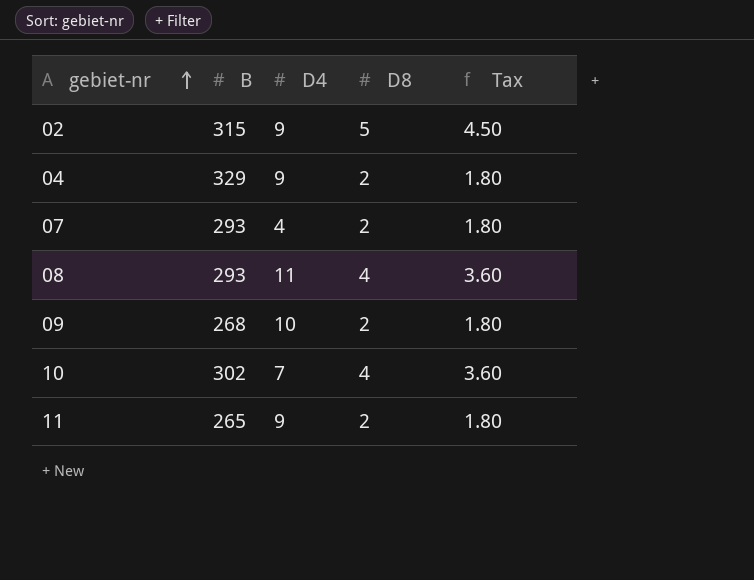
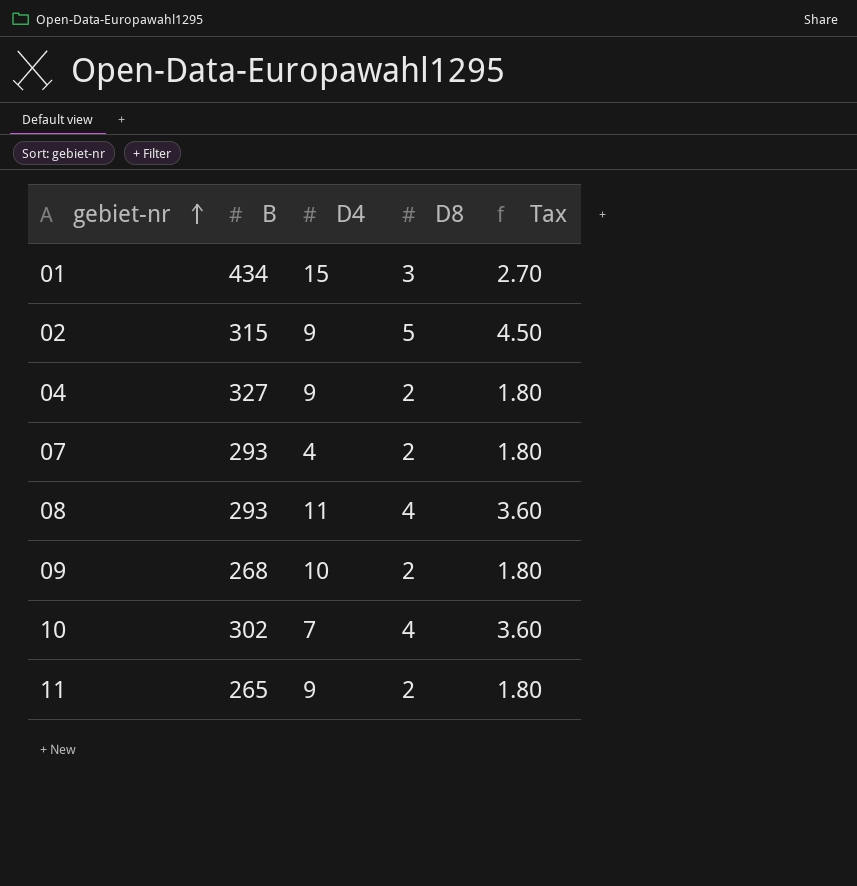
row 01: none -> 434 | 15 | 3 | 2.70
04 | B: 329 -> 327

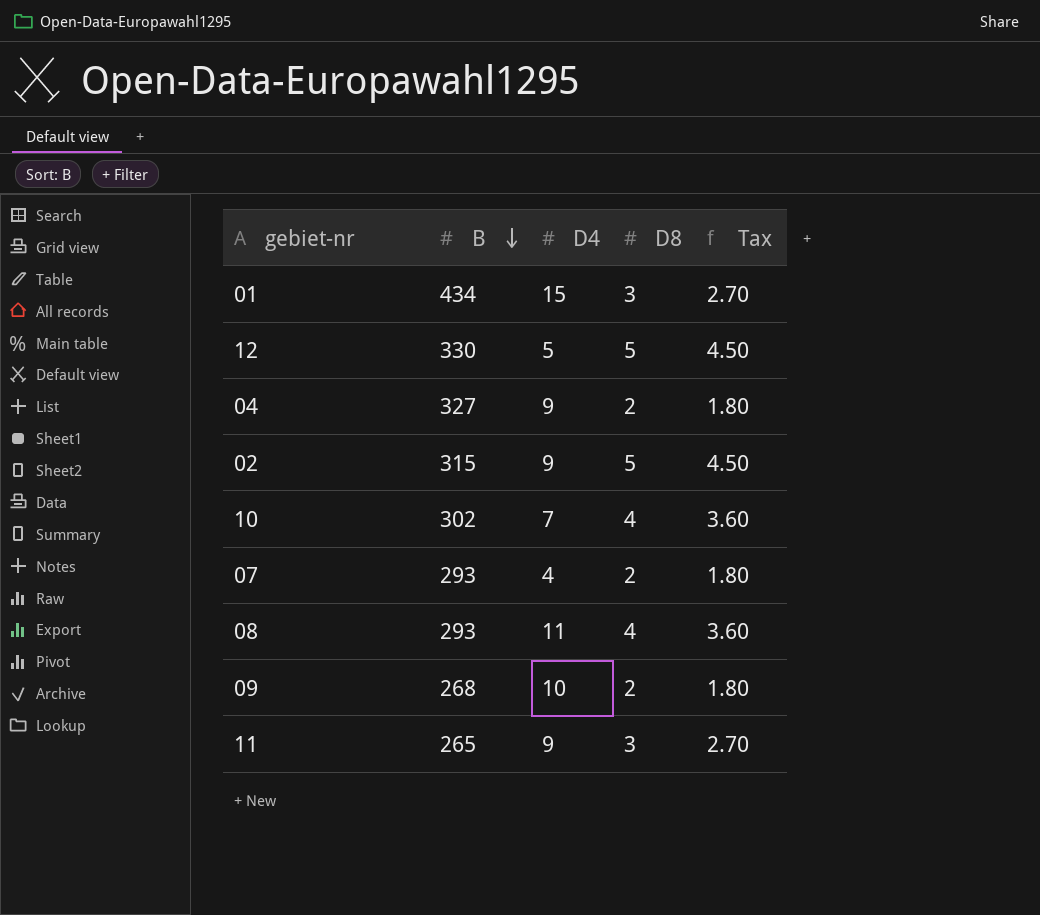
row order: gebiet-nr ascending -> B descending
row 12: none -> 330 | 5 | 5 | 4.50
11 | D8: 2 -> 3
11 | Tax: 1.80 -> 2.70

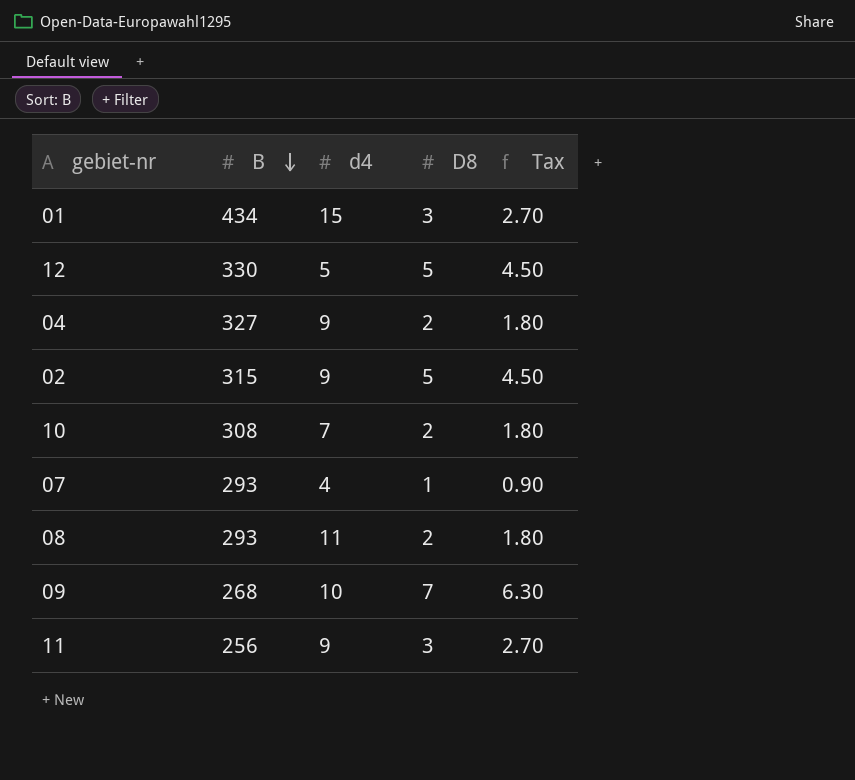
column name: D4 -> d4
10 | B: 302 -> 308
10 | D8: 4 -> 2
10 | Tax: 3.60 -> 1.80
07 | D8: 2 -> 1
07 | Tax: 1.80 -> 0.90
08 | D8: 4 -> 2
08 | Tax: 3.60 -> 1.80
09 | D8: 2 -> 7
09 | Tax: 1.80 -> 6.30
11 | B: 265 -> 256

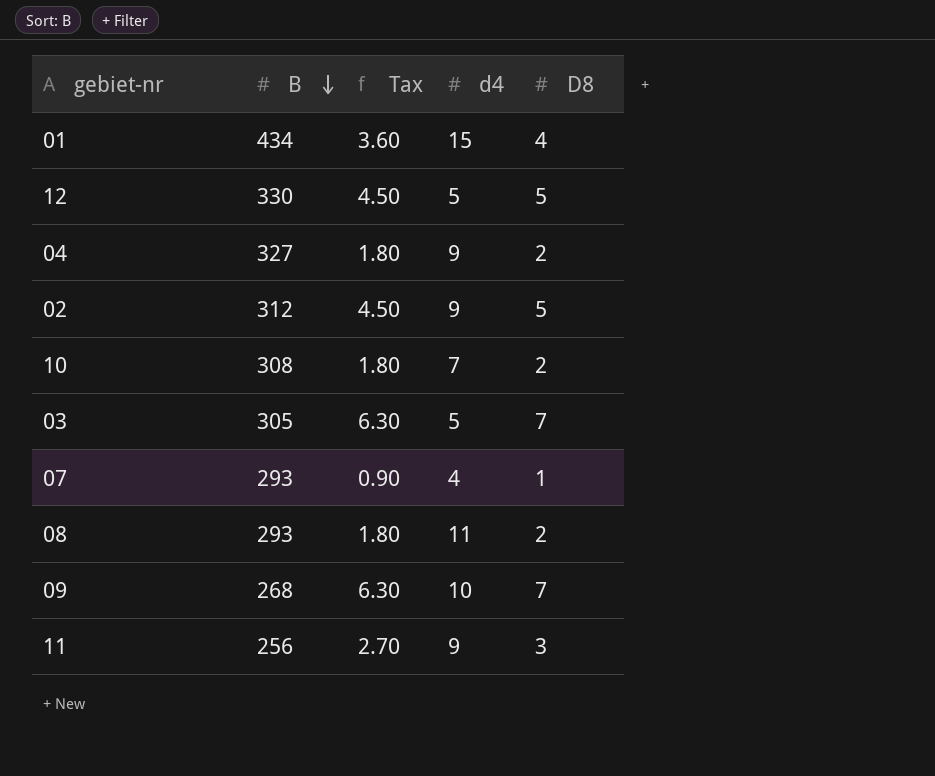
column Tax | position: 5 -> 3
01 | Tax: 2.70 -> 3.60
01 | D8: 3 -> 4
02 | B: 315 -> 312
row 03: none -> 305 | 6.30 | 5 | 7

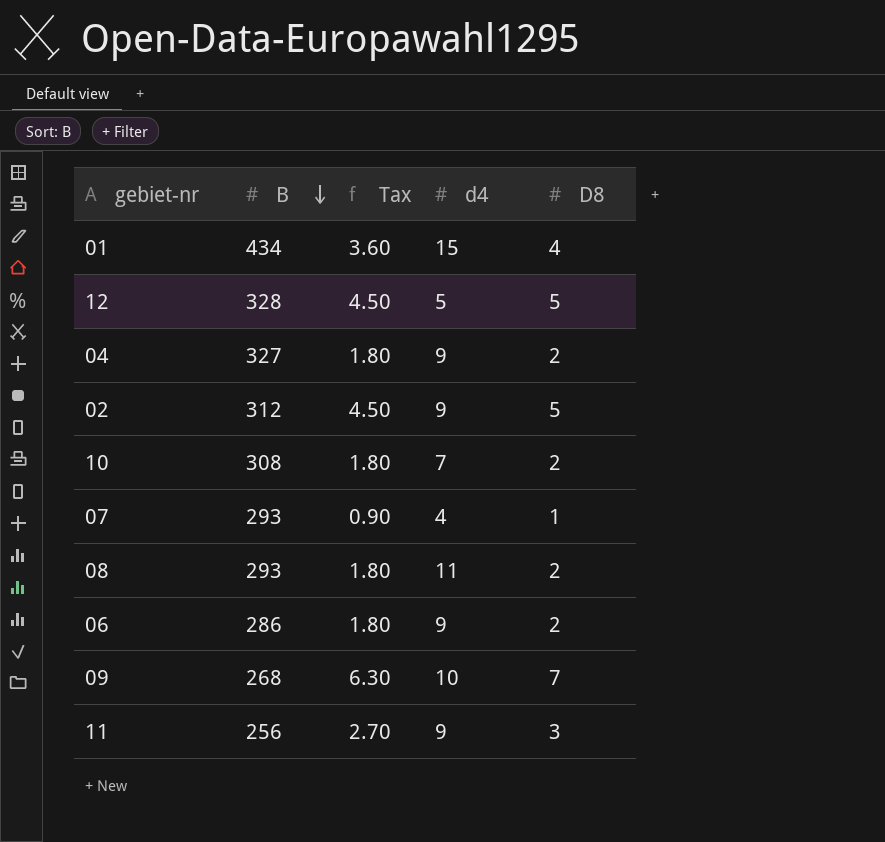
row 03: 305 | 6.30 | 5 | 7 -> none
12 | B: 330 -> 328
row 06: none -> 286 | 1.80 | 9 | 2

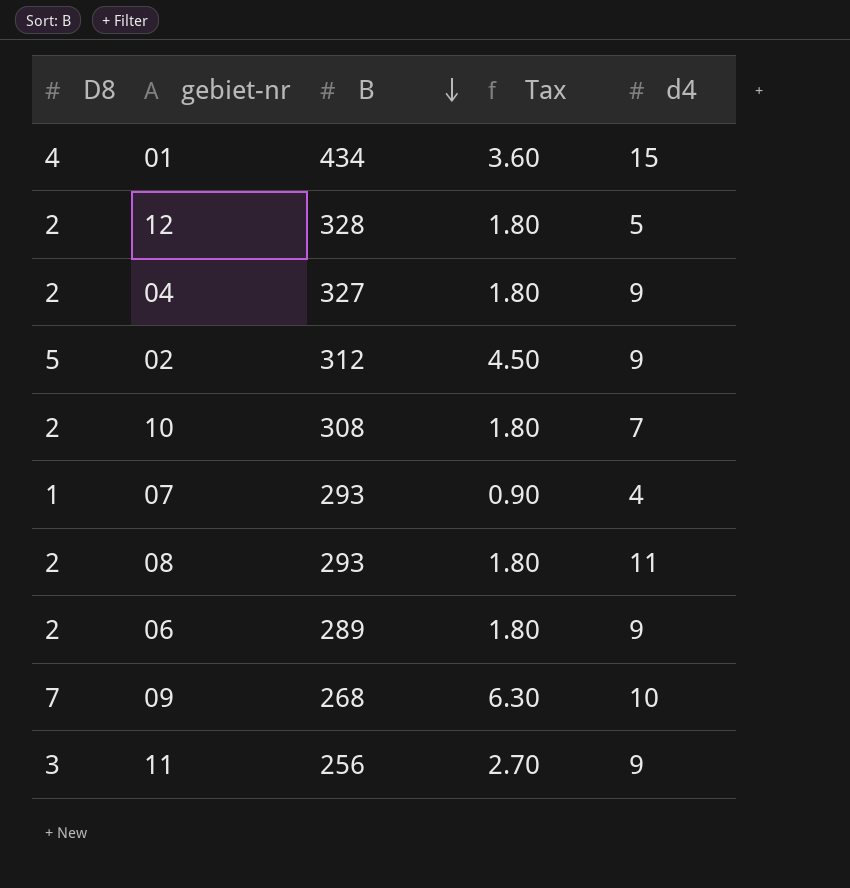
column D8 | position: 5 -> 1
12 | D8: 5 -> 2
12 | Tax: 4.50 -> 1.80
06 | B: 286 -> 289

